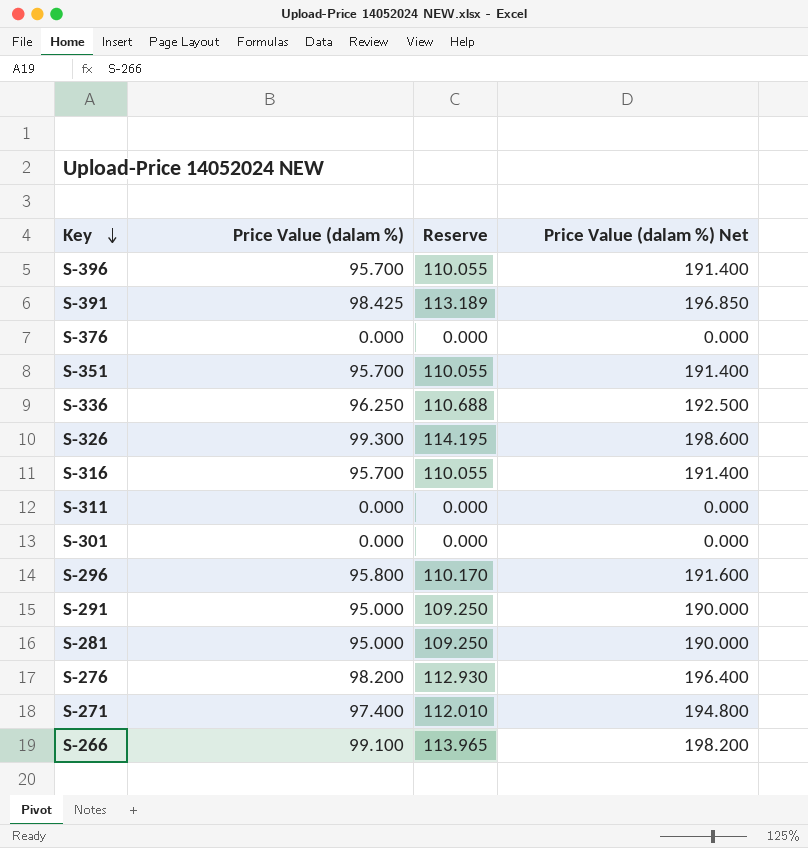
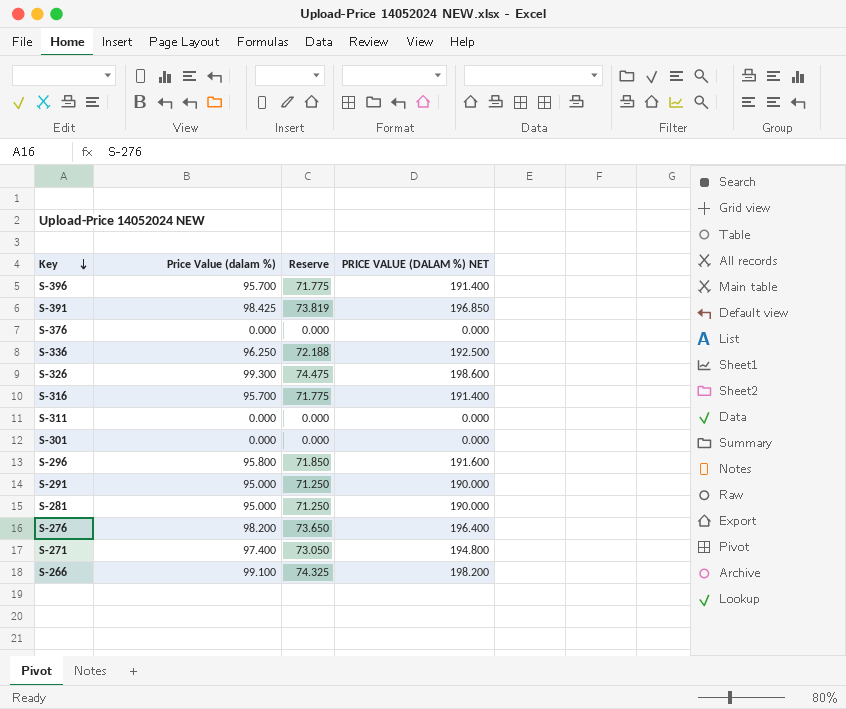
column Reserve | formula: [Price Value (dalam %)] * 1.15 -> [Price Value (dalam %)] * 0.75
column name: Price Value (dalam %) Net -> PRICE VALUE (DALAM %) NET
row S-351: 95.700 | 110.055 | 191.400 -> none

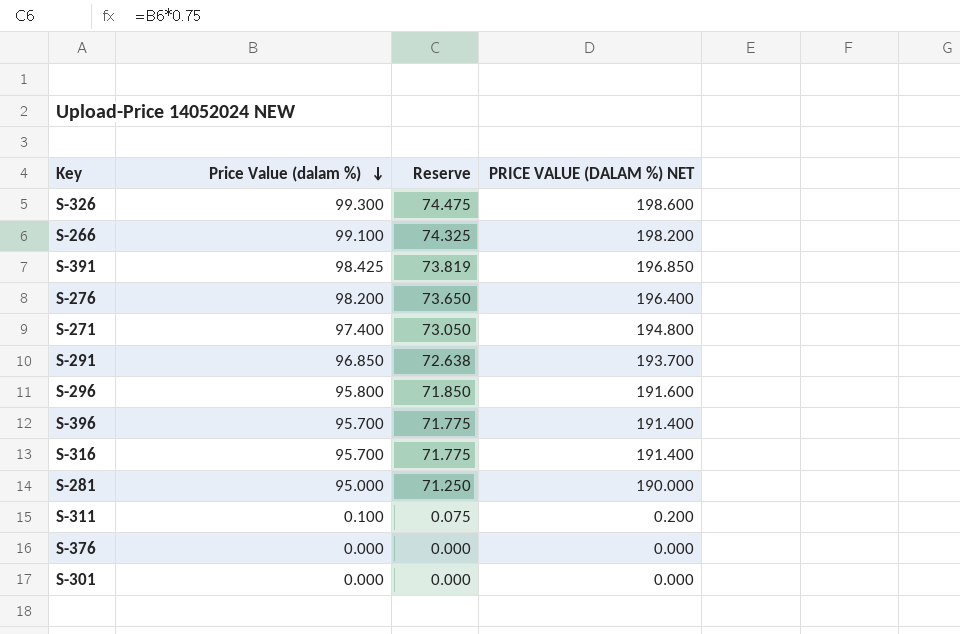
row order: Key descending -> Price Value (dalam %) descending
row S-336: 96.250 | 72.188 | 192.500 -> none
S-291 | Price Value (dalam %): 95.000 -> 96.850
S-291 | Reserve: 71.250 -> 72.638
S-291 | PRICE VALUE (DALAM %) NET: 190.000 -> 193.700
S-311 | Price Value (dalam %): 0.000 -> 0.100
S-311 | Reserve: 0.000 -> 0.075
S-311 | PRICE VALUE (DALAM %) NET: 0.000 -> 0.200

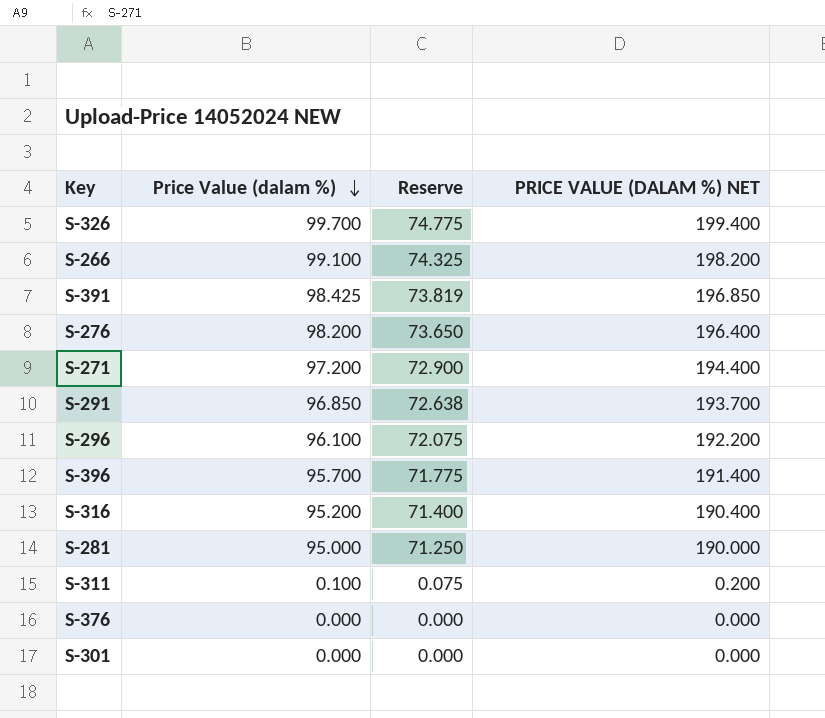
S-326 | Price Value (dalam %): 99.300 -> 99.700
S-326 | Reserve: 74.475 -> 74.775
S-326 | PRICE VALUE (DALAM %) NET: 198.600 -> 199.400
S-271 | Price Value (dalam %): 97.400 -> 97.200
S-271 | Reserve: 73.050 -> 72.900
S-271 | PRICE VALUE (DALAM %) NET: 194.800 -> 194.400
S-296 | Price Value (dalam %): 95.800 -> 96.100
S-296 | Reserve: 71.850 -> 72.075
S-296 | PRICE VALUE (DALAM %) NET: 191.600 -> 192.200
S-316 | Price Value (dalam %): 95.700 -> 95.200
S-316 | Reserve: 71.775 -> 71.400
S-316 | PRICE VALUE (DALAM %) NET: 191.400 -> 190.400

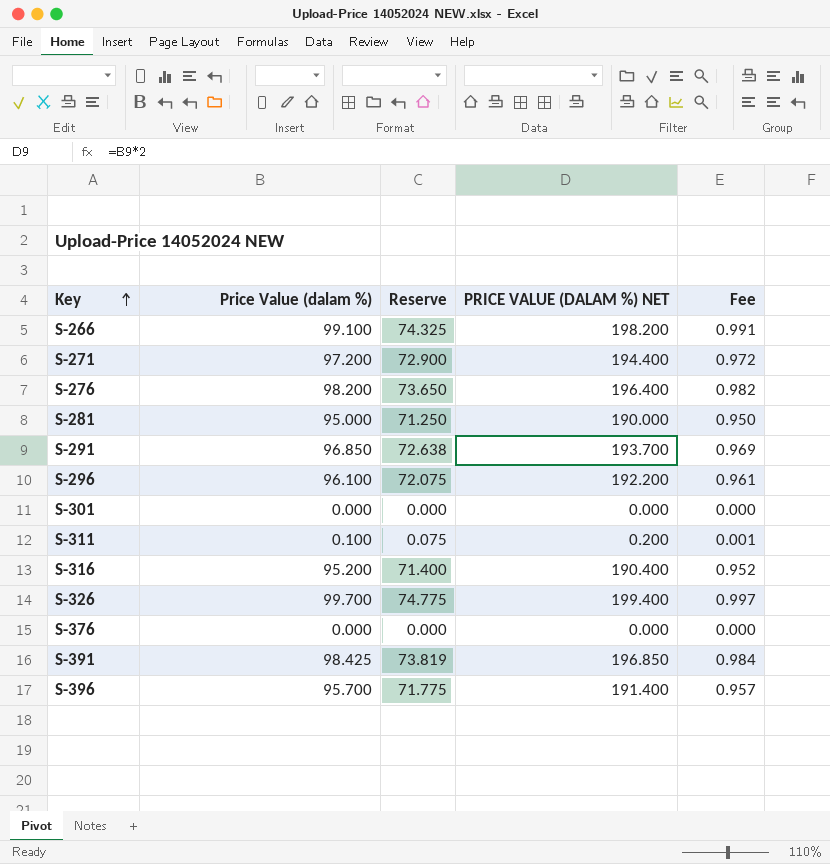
row order: Price Value (dalam %) descending -> Key ascending
column Fee | formula: none -> [Price Value (dalam %)] * 0.01

